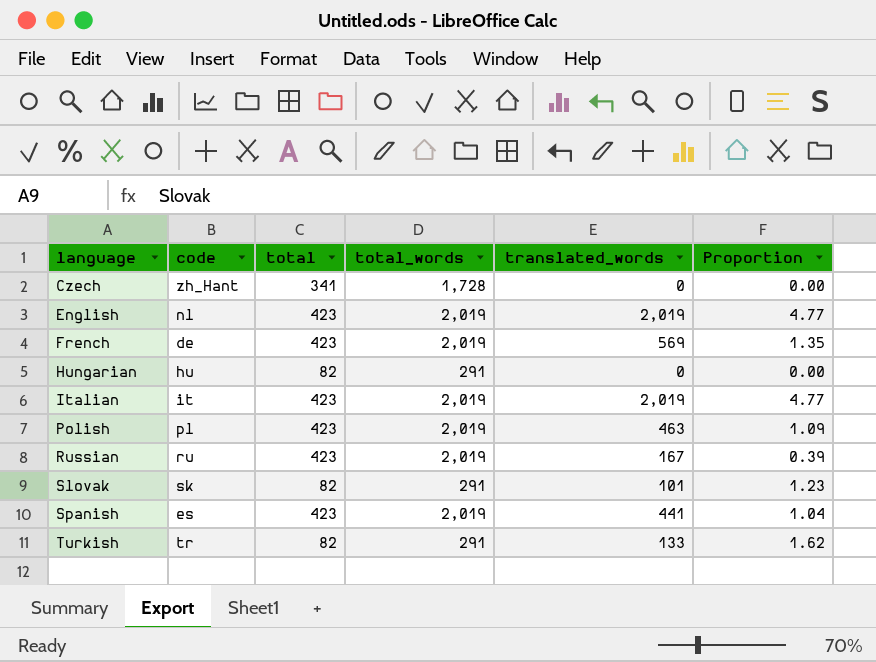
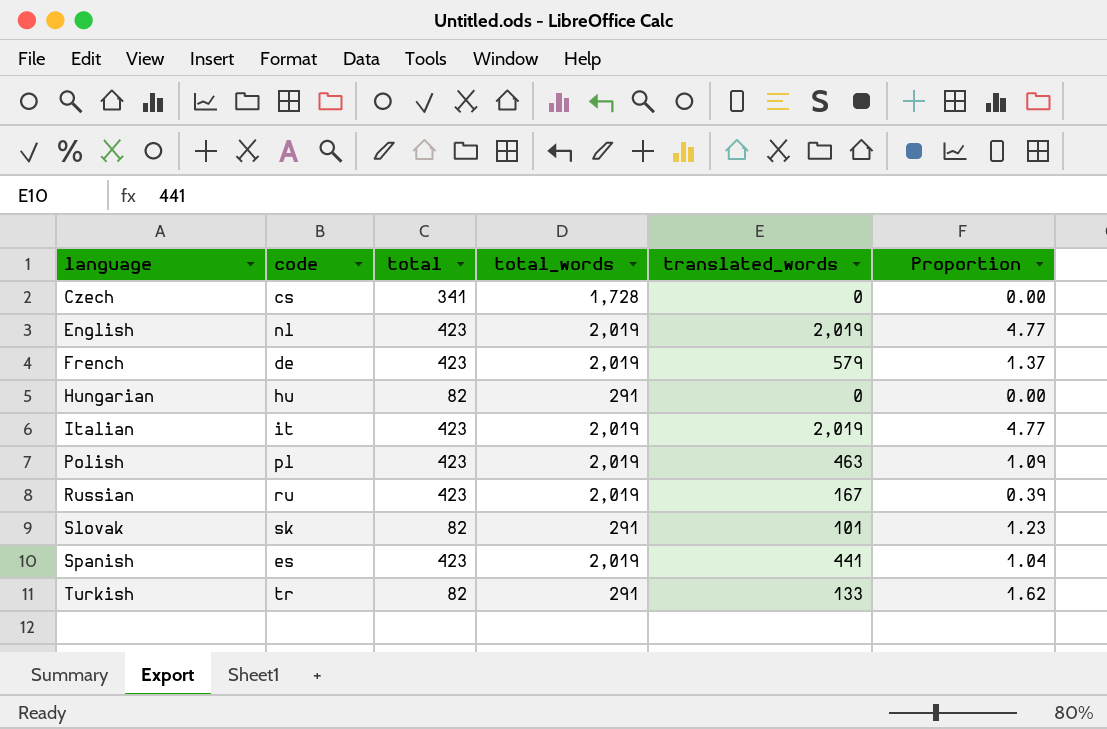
Czech | code: zh_Hant -> cs
French | translated_words: 569 -> 579
French | Proportion: 1.35 -> 1.37

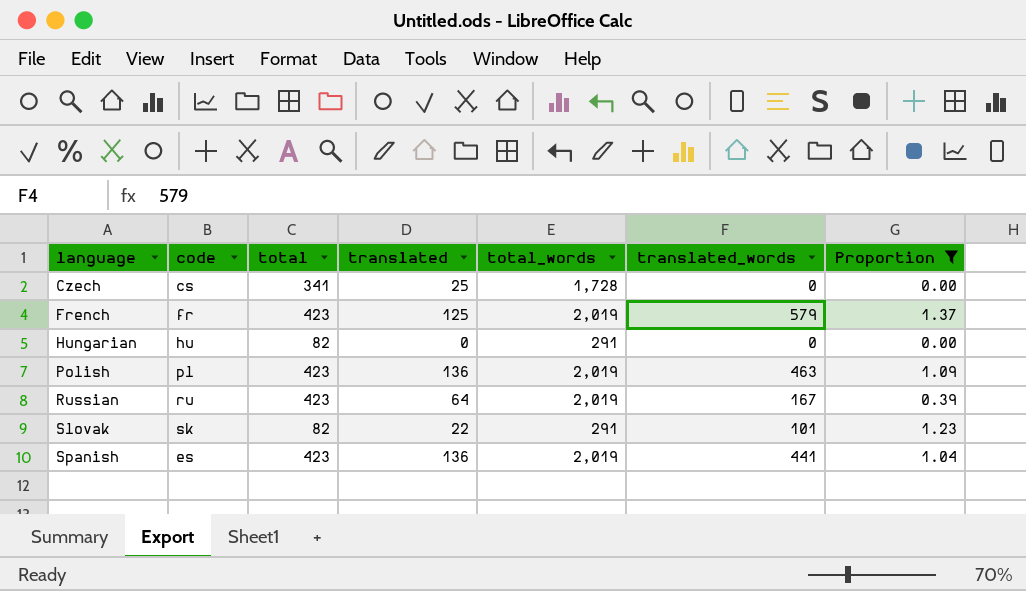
filter: none -> Proportion <= 1.37
column translated | position: none -> 4
French | code: de -> fr

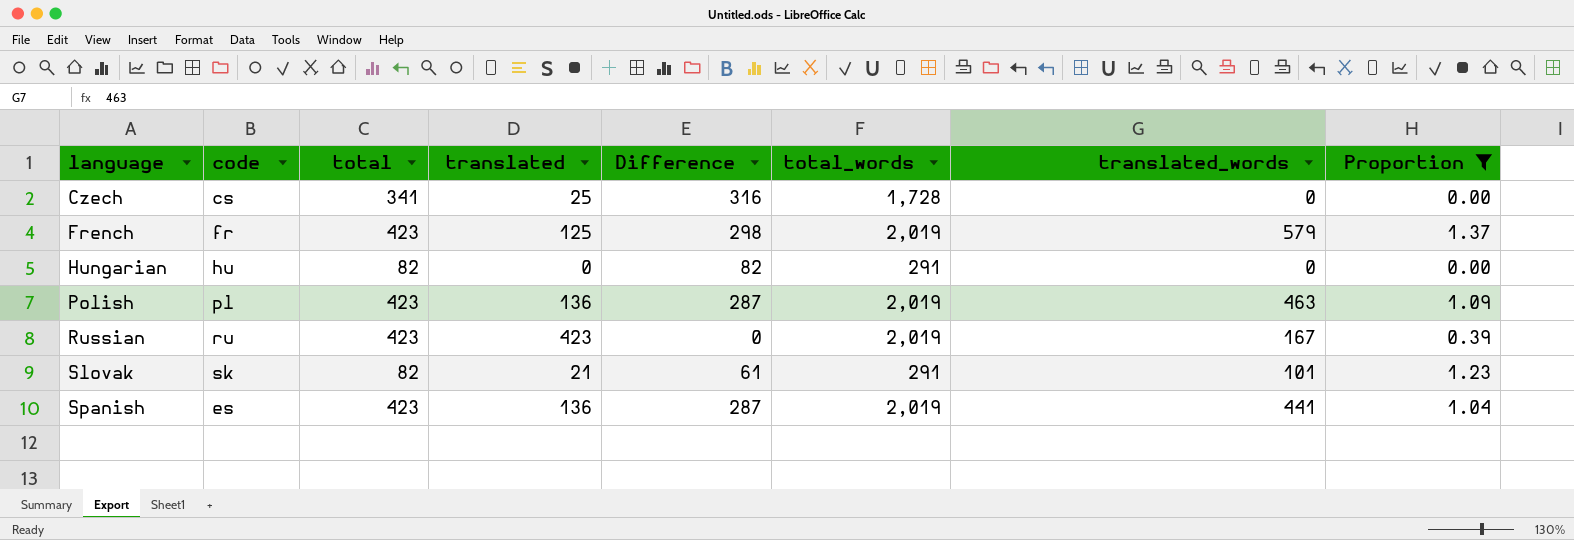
column Difference | formula: none -> [total] - [translated]
Russian | translated: 64 -> 423
Slovak | translated: 22 -> 21

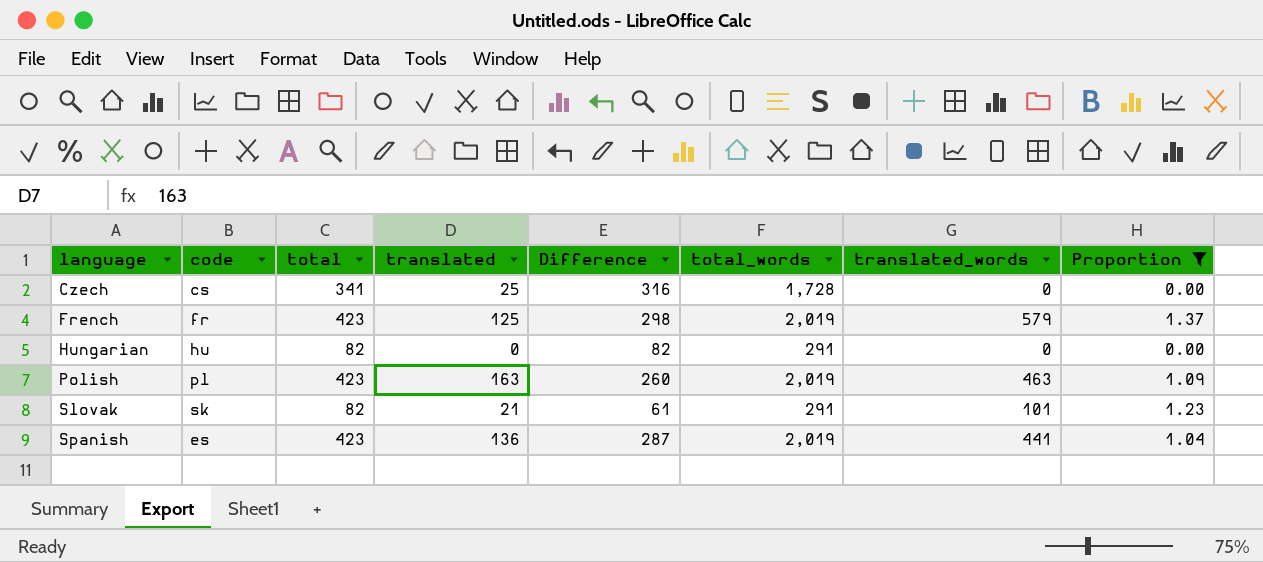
row Russian: ru | 423 | 423 | 0 | 2,019 | 167 | 0.39 -> none
Polish | translated: 136 -> 163
Polish | Difference: 287 -> 260

